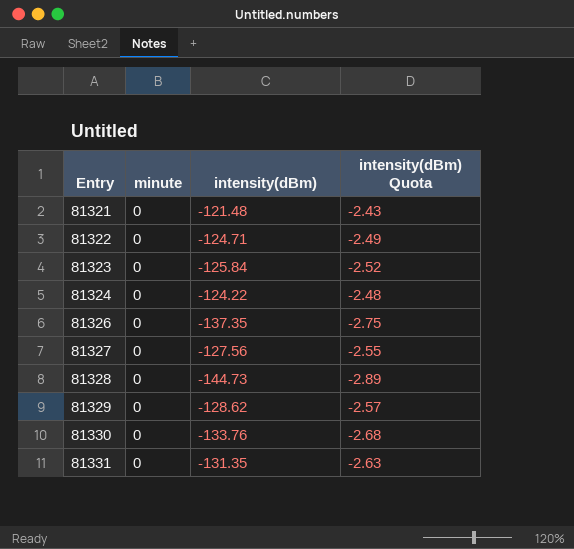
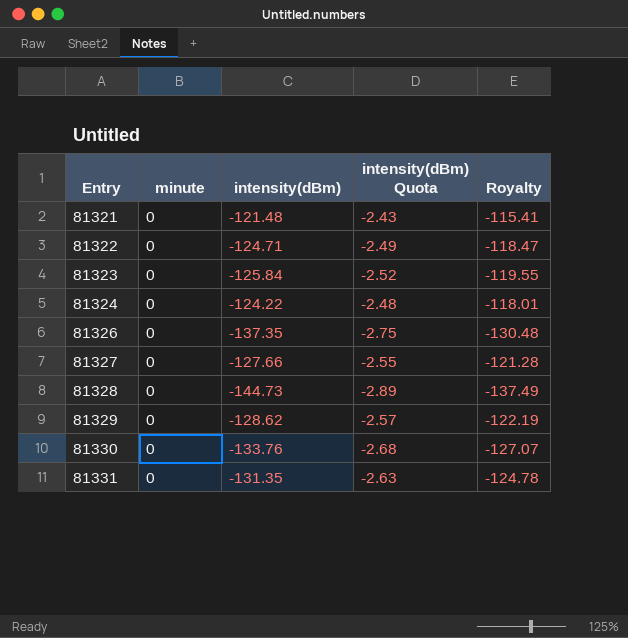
column Royalty | formula: none -> [intensity(dBm)] * 0.95
81327 | intensity(dBm): -127.56 -> -127.66

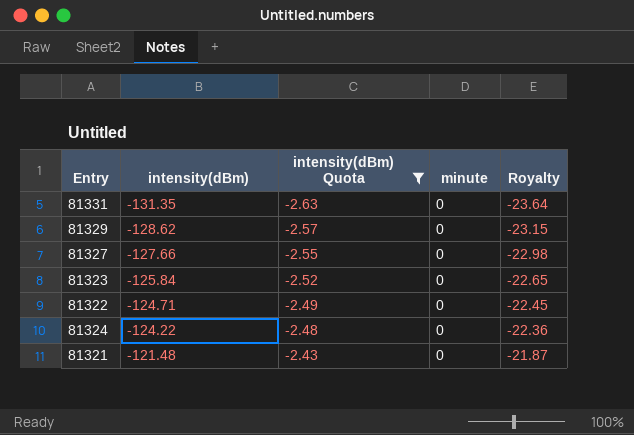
filter: none -> intensity(dBm) Quota >= -2.63
row order: Entry ascending -> intensity(dBm) ascending
column minute | position: 2 -> 4
column Royalty | formula: [intensity(dBm)] * 0.95 -> [intensity(dBm)] * 0.18

